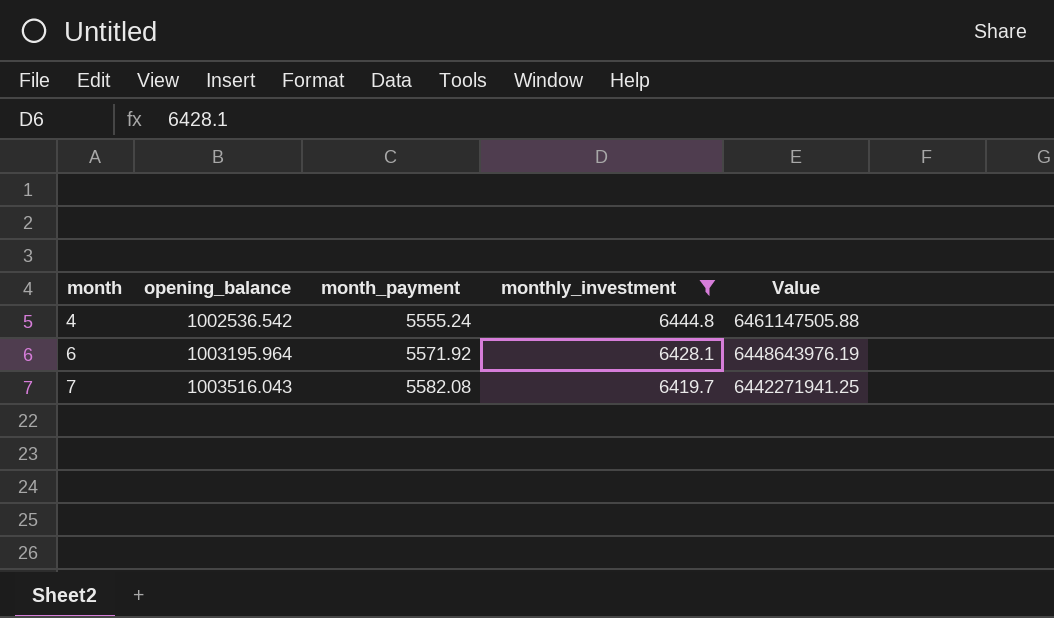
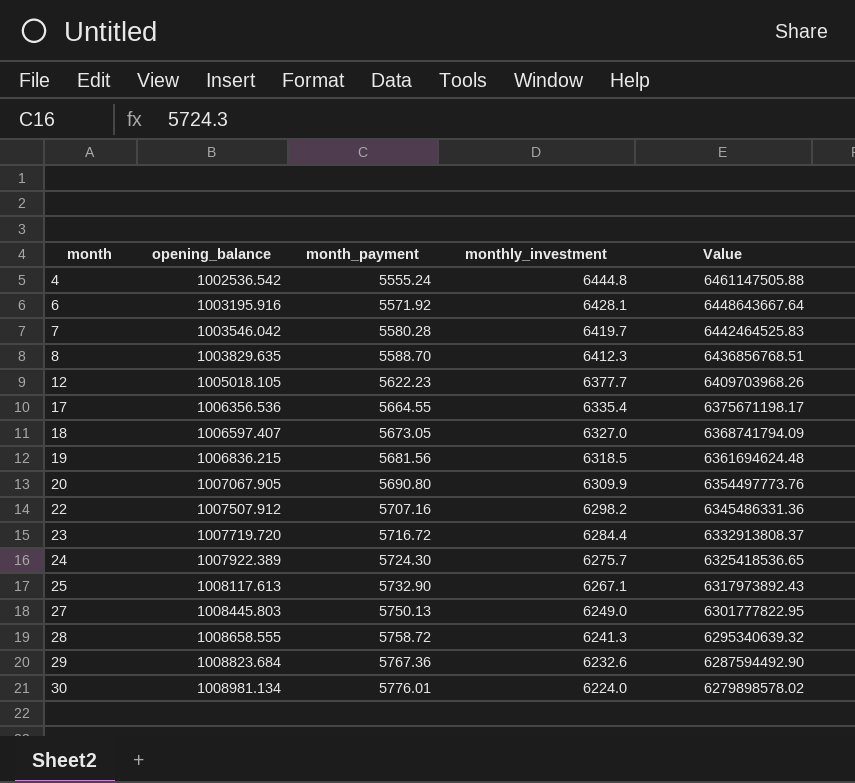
filter: monthly_investment >= 6419.7 -> none
6 | opening_balance: 1003195.964 -> 1003195.916
6 | Value: 6448643976.19 -> 6448643667.64
7 | opening_balance: 1003516.043 -> 1003546.042
7 | month_payment: 5582.08 -> 5580.28
7 | Value: 6442271941.25 -> 6442464525.83

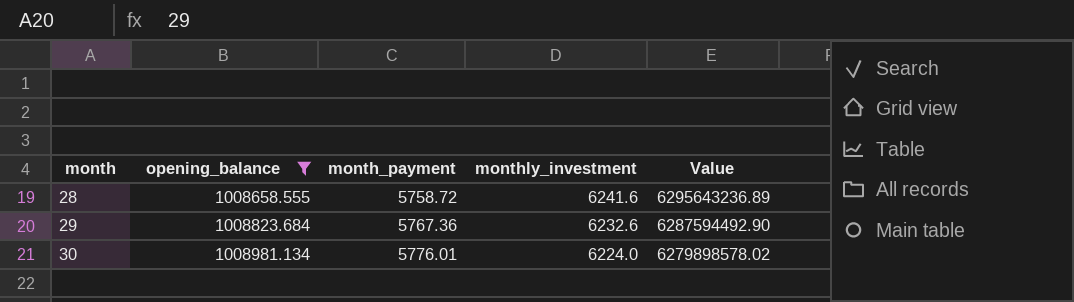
filter: none -> opening_balance >= 1008658.555
28 | monthly_investment: 6241.3 -> 6241.6
28 | Value: 6295340639.32 -> 6295643236.89

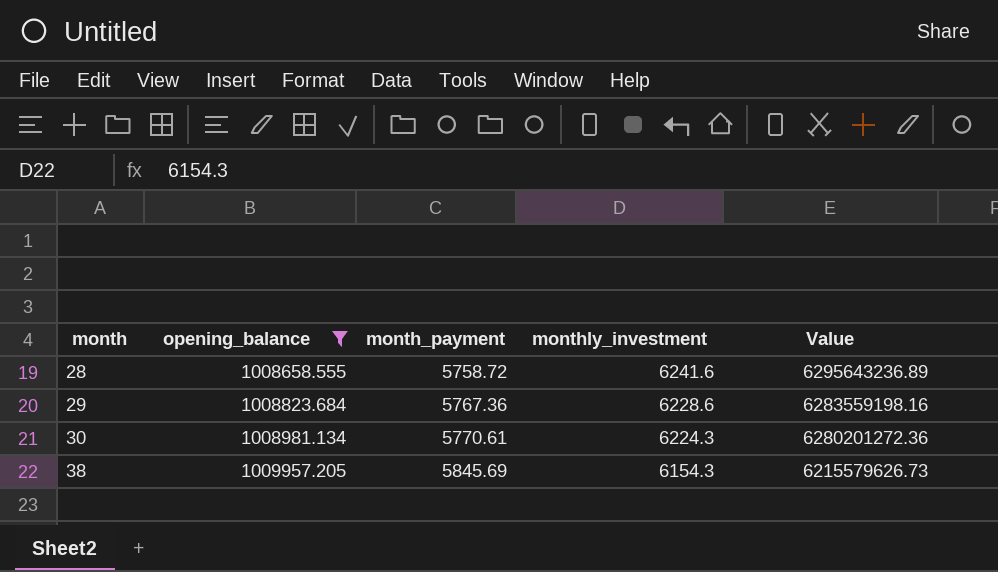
29 | monthly_investment: 6232.6 -> 6228.6
29 | Value: 6287594492.90 -> 6283559198.16
30 | month_payment: 5776.01 -> 5770.61
30 | monthly_investment: 6224.0 -> 6224.3
30 | Value: 6279898578.02 -> 6280201272.36
row 38: none -> 1009957.205 | 5845.69 | 6154.3 | 6215579626.73

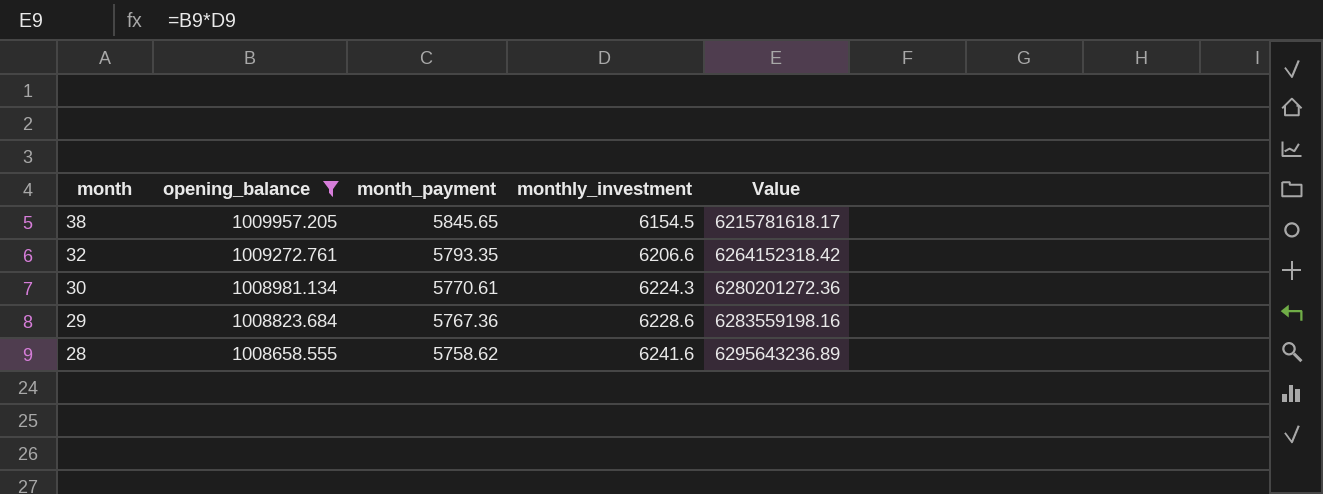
row order: month ascending -> month descending
38 | month_payment: 5845.69 -> 5845.65
38 | monthly_investment: 6154.3 -> 6154.5
38 | Value: 6215579626.73 -> 6215781618.17
row 32: none -> 1009272.761 | 5793.35 | 6206.6 | 6264152318.42
28 | month_payment: 5758.72 -> 5758.62

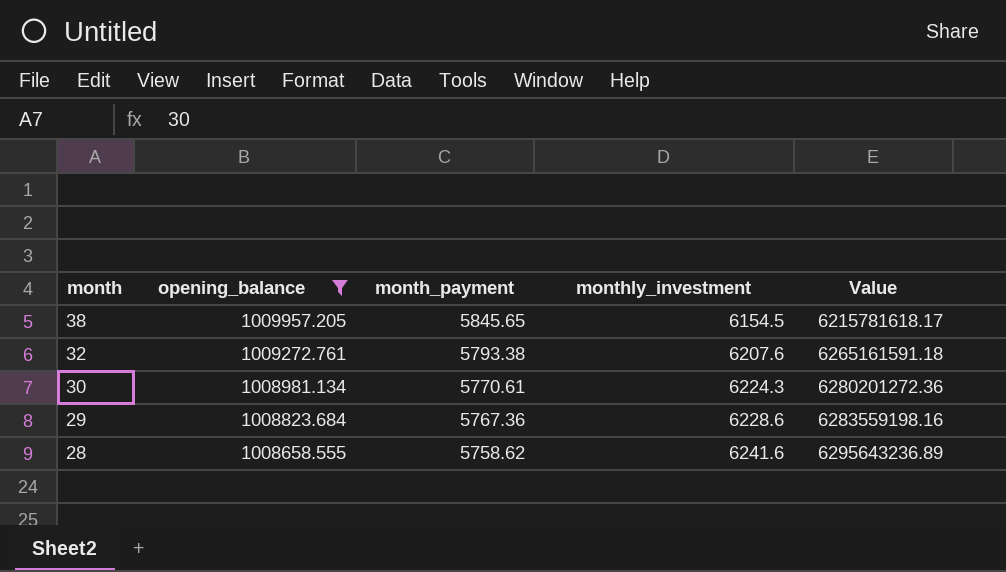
32 | month_payment: 5793.35 -> 5793.38
32 | monthly_investment: 6206.6 -> 6207.6
32 | Value: 6264152318.42 -> 6265161591.18

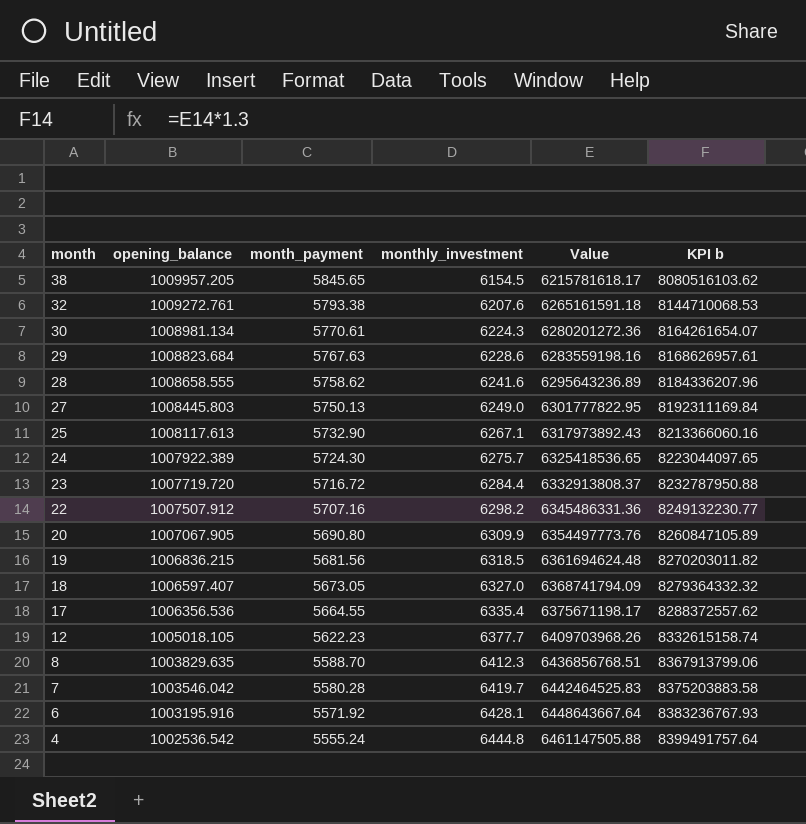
filter: opening_balance >= 1008658.555 -> none
column KPI b | formula: none -> [Value] * 1.3
29 | month_payment: 5767.36 -> 5767.63

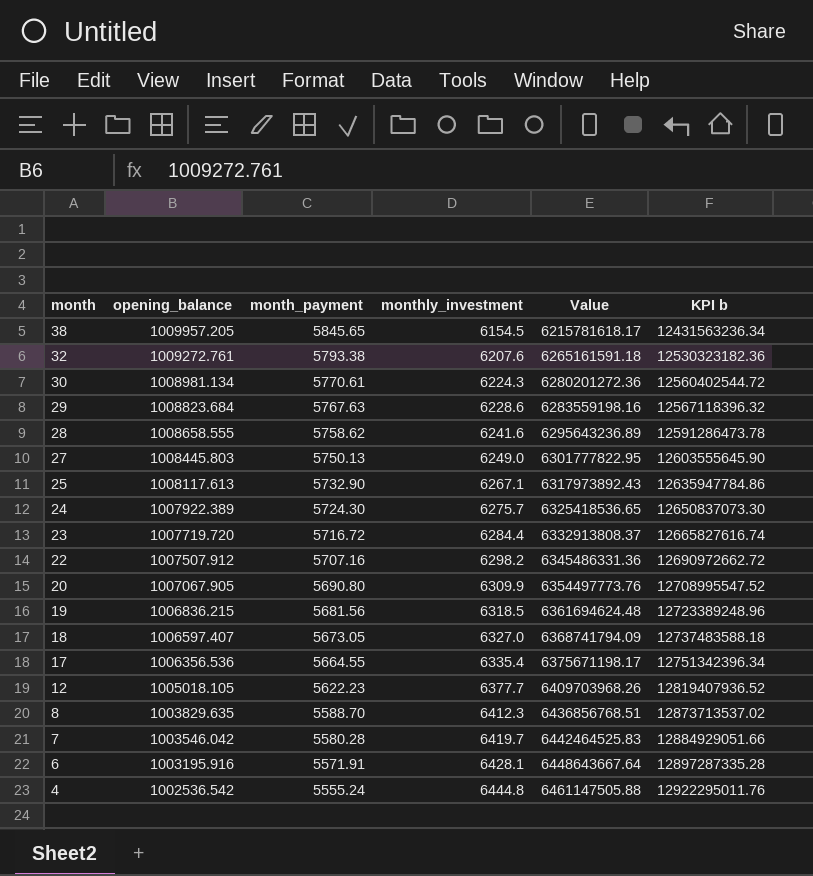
column KPI b | formula: [Value] * 1.3 -> [Value] * 2
6 | month_payment: 5571.92 -> 5571.91

